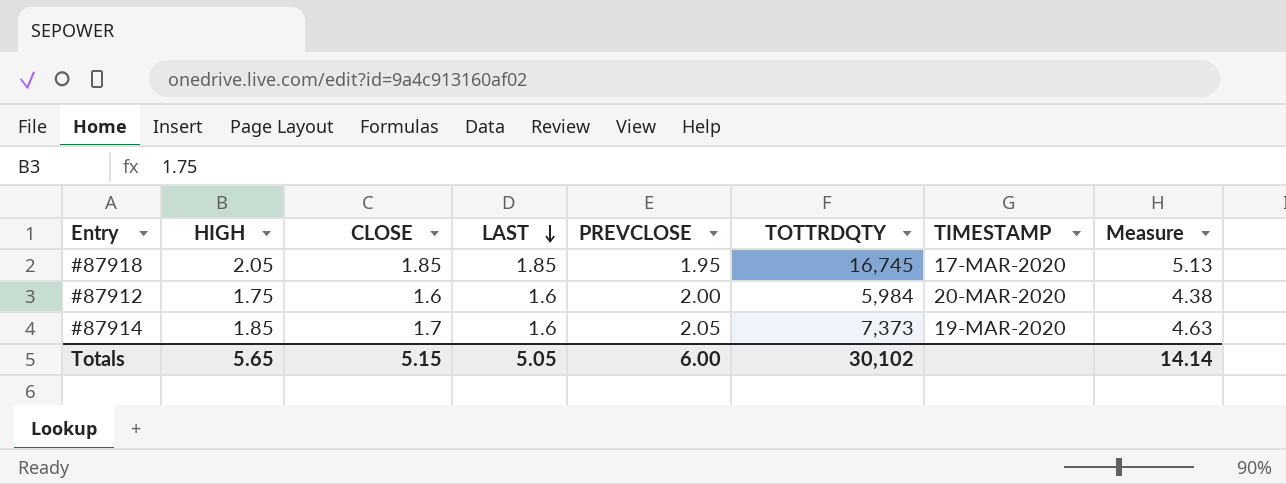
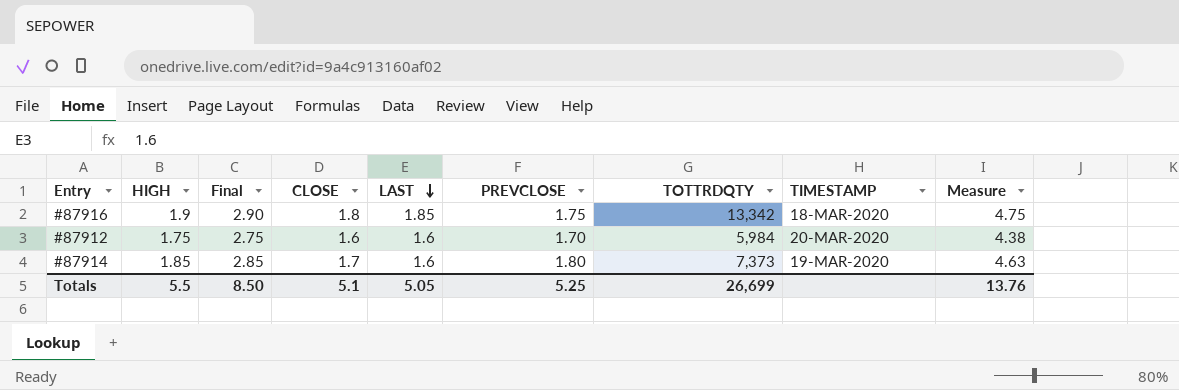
column Final | formula: none -> [HIGH] + 1
row #87918: 2.05 | 1.85 | 1.85 | 1.95 | 16,745 | 17-MAR-2020 | 5.13 -> none
row #87916: none -> 1.9 | 2.90 | 1.8 | 1.85 | 1.75 | 13,342 | 18-MAR-2020 | 4.75
#87912 | PREVCLOSE: 2.00 -> 1.70
#87914 | PREVCLOSE: 2.05 -> 1.80
Totals | HIGH: 5.65 -> 5.5
Totals | CLOSE: 5.15 -> 5.1
Totals | PREVCLOSE: 6.00 -> 5.25
Totals | TOTTRDQTY: 30,102 -> 26,699
Totals | Measure: 14.14 -> 13.76

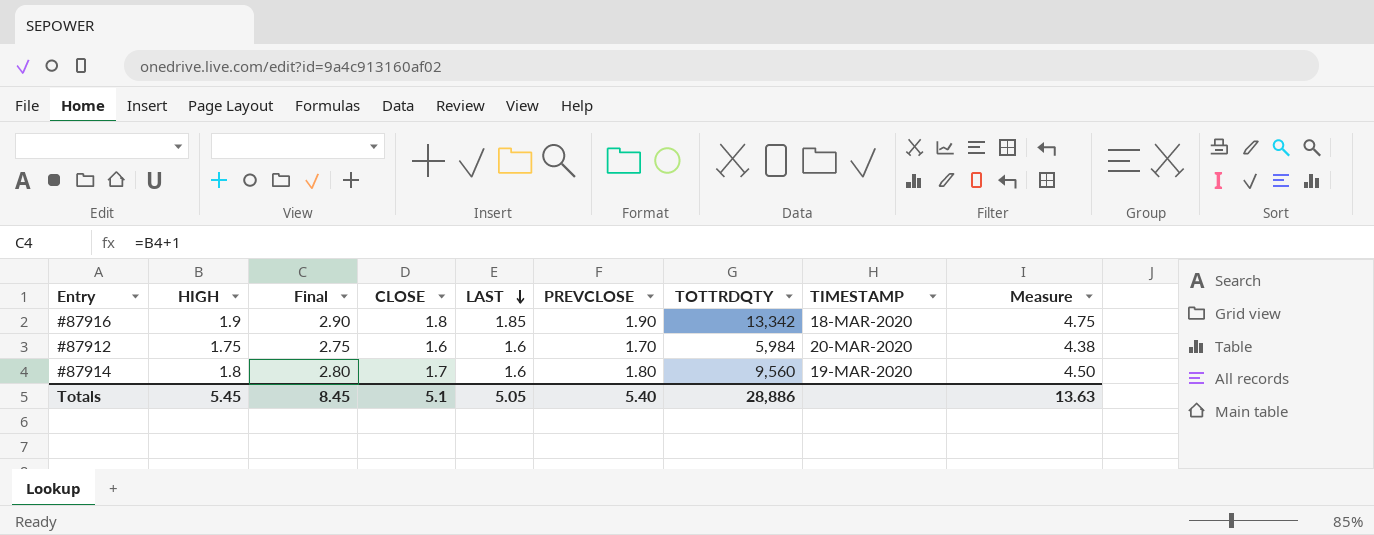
#87916 | PREVCLOSE: 1.75 -> 1.90
#87914 | HIGH: 1.85 -> 1.8
#87914 | Final: 2.85 -> 2.80
#87914 | TOTTRDQTY: 7,373 -> 9,560
#87914 | Measure: 4.63 -> 4.50
Totals | HIGH: 5.5 -> 5.45
Totals | Final: 8.50 -> 8.45
Totals | PREVCLOSE: 5.25 -> 5.40
Totals | TOTTRDQTY: 26,699 -> 28,886
Totals | Measure: 13.76 -> 13.63

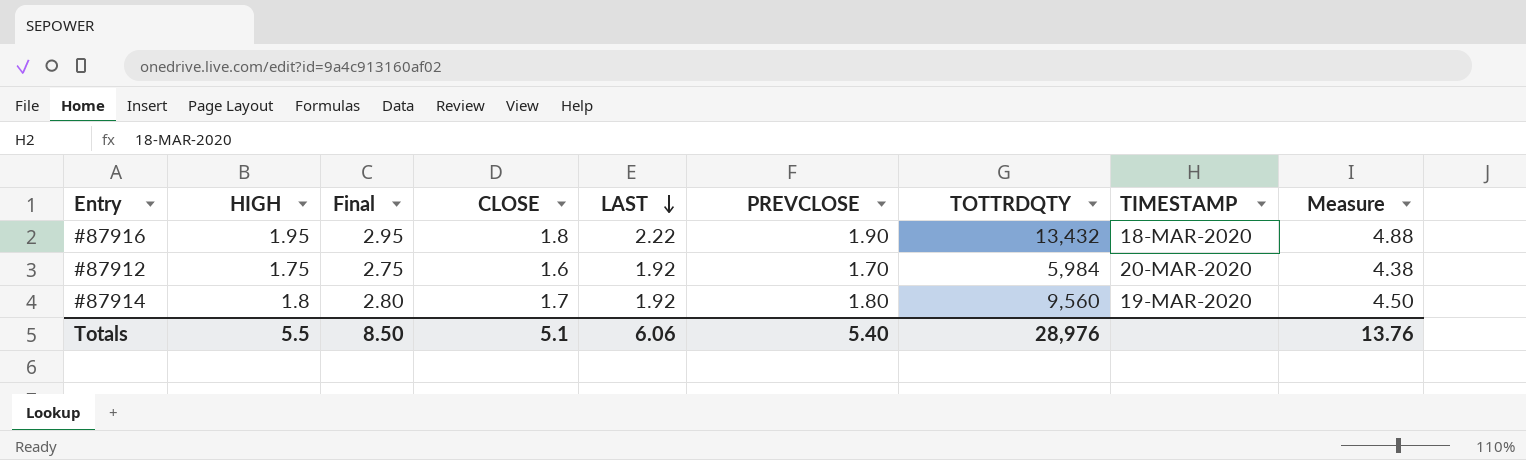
#87916 | HIGH: 1.9 -> 1.95
#87916 | Final: 2.90 -> 2.95
#87916 | LAST: 1.85 -> 2.22
#87916 | TOTTRDQTY: 13,342 -> 13,432
#87916 | Measure: 4.75 -> 4.88
#87912 | LAST: 1.6 -> 1.92
#87914 | LAST: 1.6 -> 1.92
Totals | HIGH: 5.45 -> 5.5
Totals | Final: 8.45 -> 8.50
Totals | LAST: 5.05 -> 6.06
Totals | TOTTRDQTY: 28,886 -> 28,976
Totals | Measure: 13.63 -> 13.76

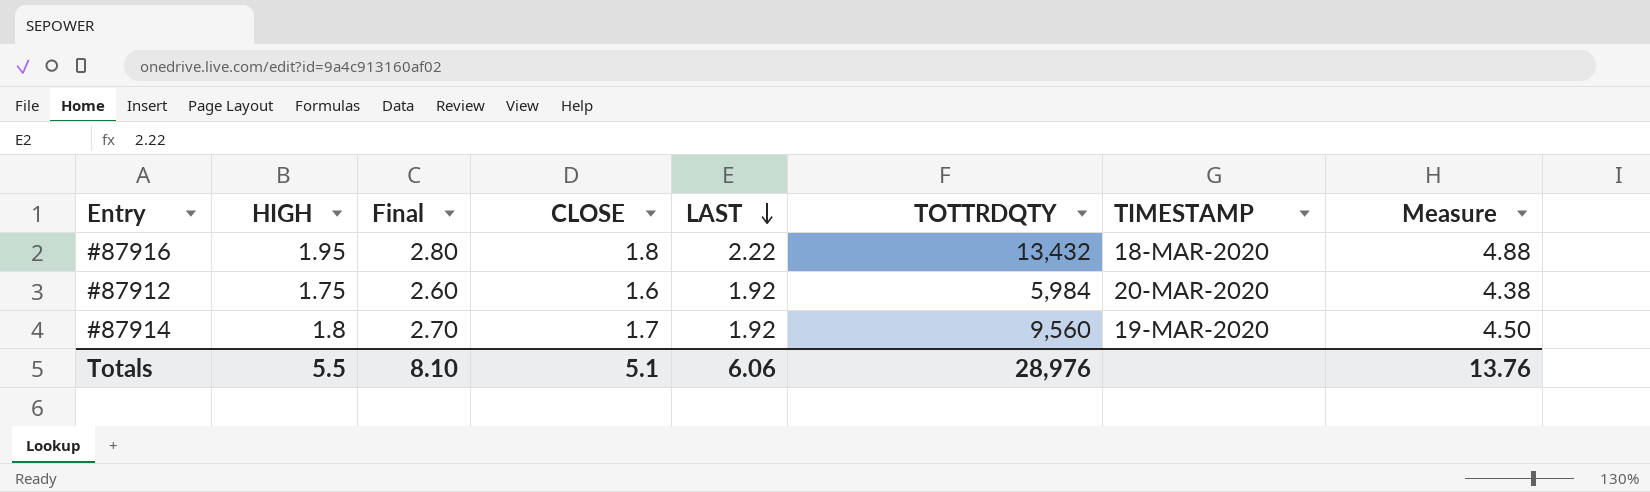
column PREVCLOSE | position: 6 -> none
column Final | formula: [HIGH] + 1 -> [CLOSE] + 1
Totals | Final: 8.50 -> 8.10

